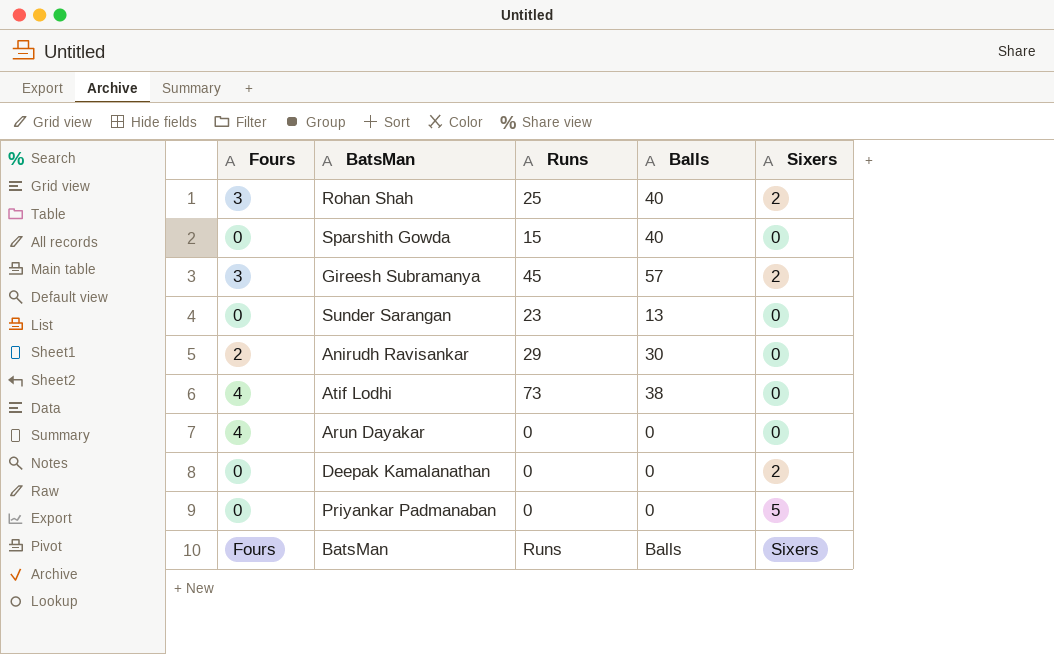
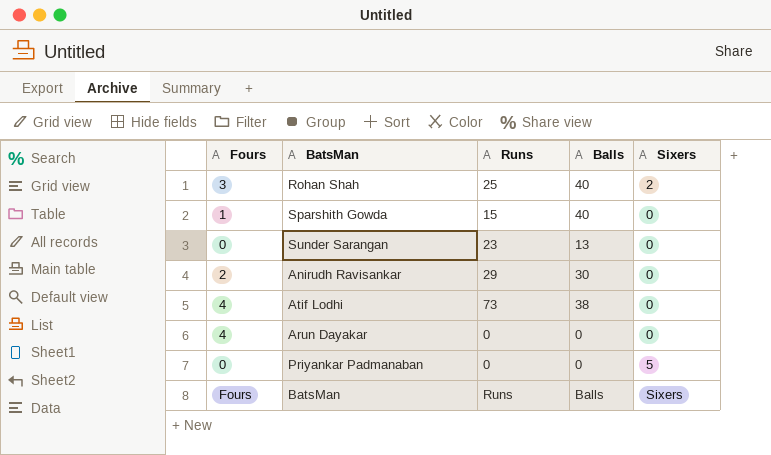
row Gireesh Subramanya: 3 | 45 | 57 | 2 -> none
row Deepak Kamalanathan: 0 | 0 | 0 | 2 -> none
Sparshith Gowda | Fours: 0 -> 1

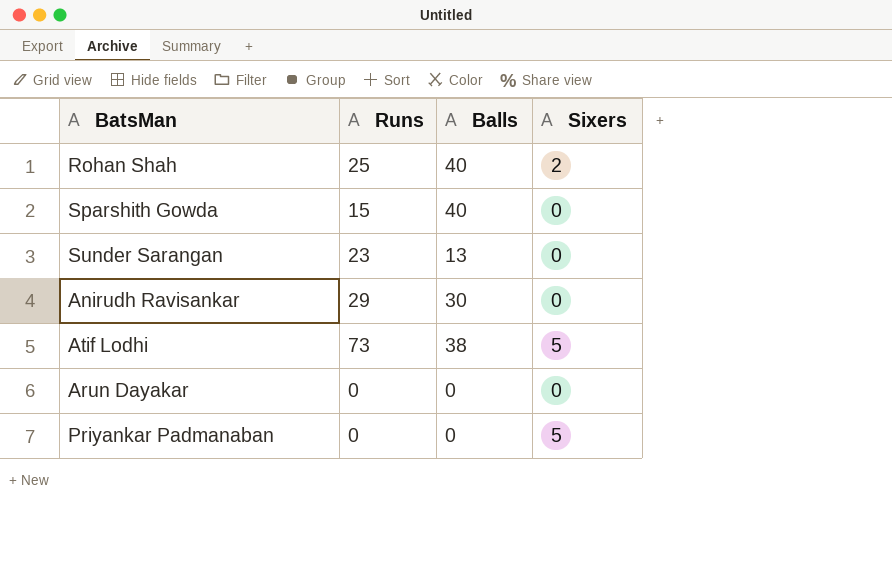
column Fours | position: 1 -> none
row BatsMan: Fours | Runs | Balls | Sixers -> none
Atif Lodhi | Sixers: 0 -> 5

